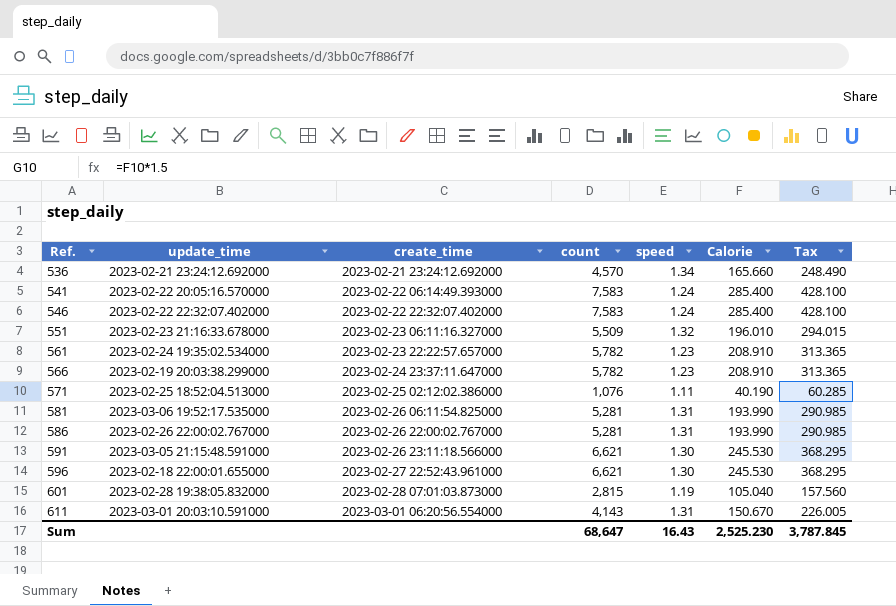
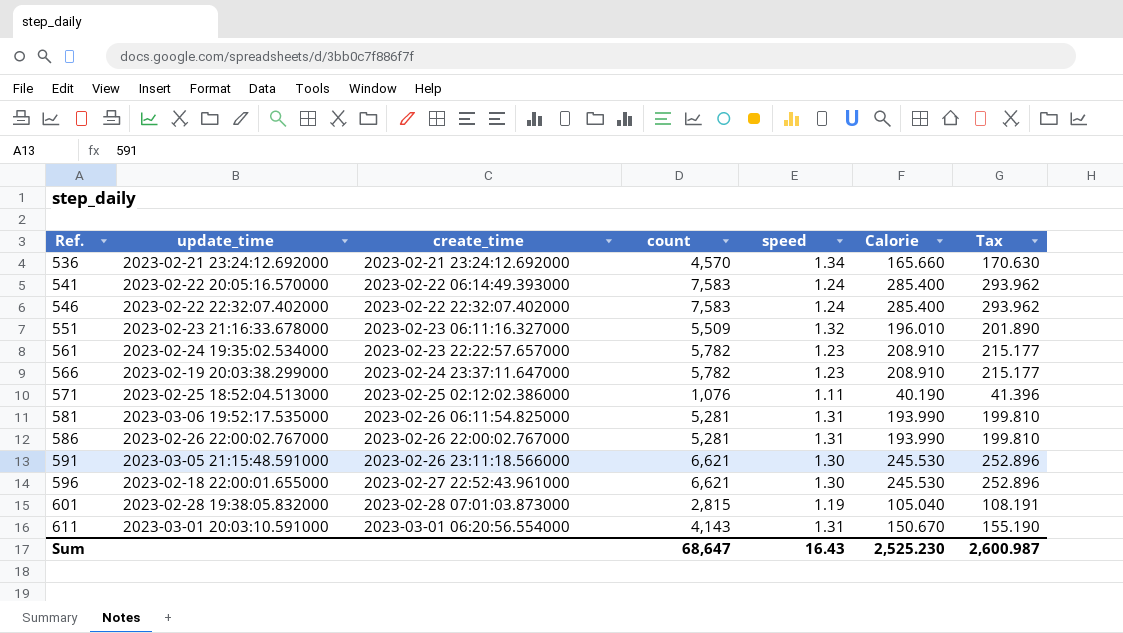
column Tax | formula: [Calorie] * 1.5 -> [Calorie] * 1.03
Sum | Tax: 3,787.845 -> 2,600.987

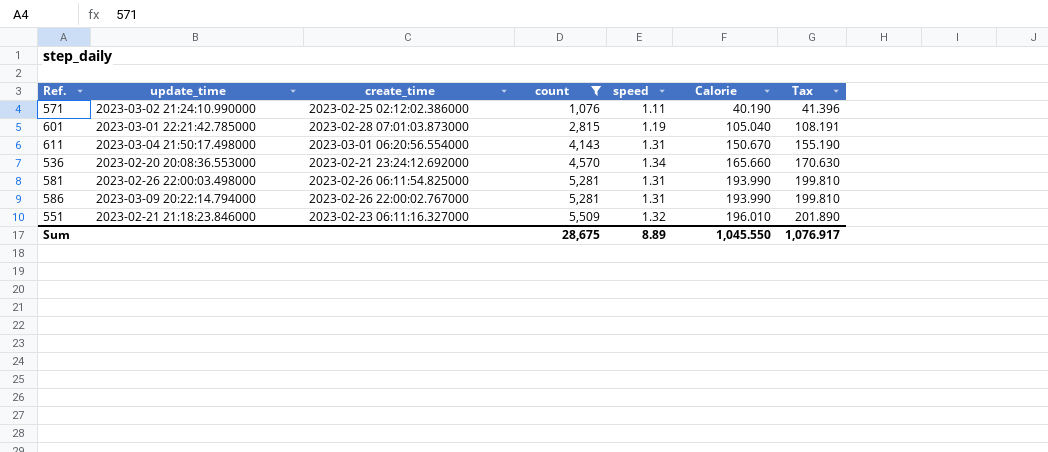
filter: none -> count <= 5,509
row order: Ref. ascending -> count ascending
571 | update_time: 2023-02-25 18:52:04.513000 -> 2023-03-02 21:24:10.990000
601 | update_time: 2023-02-28 19:38:05.832000 -> 2023-03-01 22:21:42.785000
611 | update_time: 2023-03-01 20:03:10.591000 -> 2023-03-04 21:50:17.498000
536 | update_time: 2023-02-21 23:24:12.692000 -> 2023-02-20 20:08:36.553000
581 | update_time: 2023-03-06 19:52:17.535000 -> 2023-02-26 22:00:03.498000
586 | update_time: 2023-02-26 22:00:02.767000 -> 2023-03-09 20:22:14.794000
551 | update_time: 2023-02-23 21:16:33.678000 -> 2023-02-21 21:18:23.846000
Sum | count: 68,647 -> 28,675
Sum | speed: 16.43 -> 8.89
Sum | Calorie: 2,525.230 -> 1,045.550
Sum | Tax: 2,600.987 -> 1,076.917

